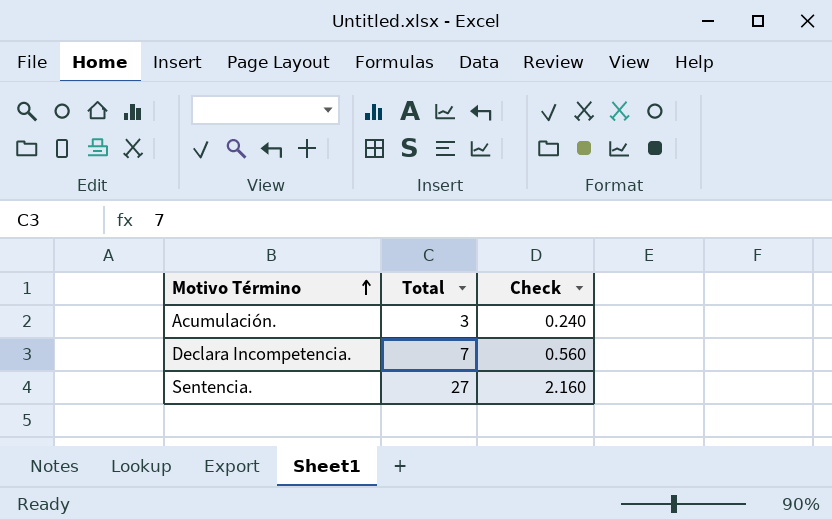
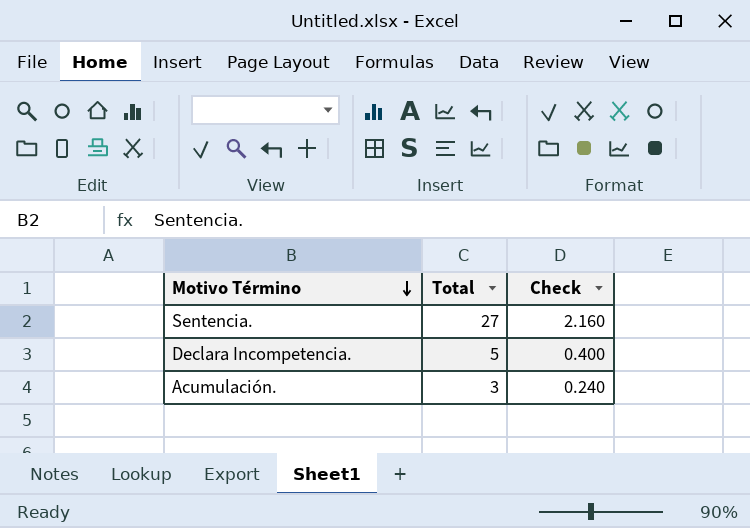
row order: Motivo Término ascending -> Motivo Término descending
Declara Incompetencia. | Total: 7 -> 5
Declara Incompetencia. | Check: 0.560 -> 0.400

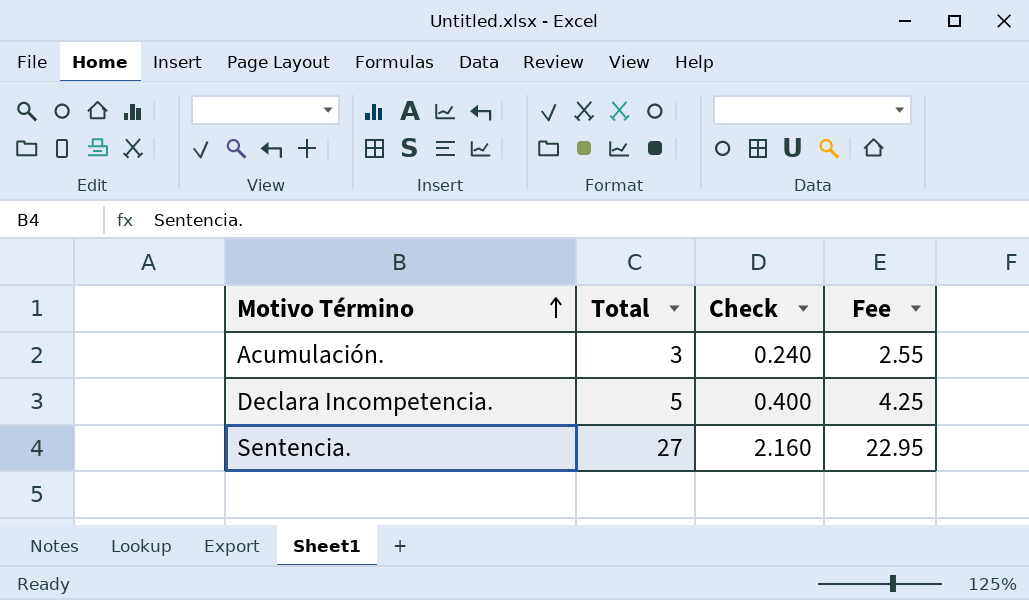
row order: Motivo Término descending -> Motivo Término ascending
column Fee | formula: none -> [Total] * 0.85

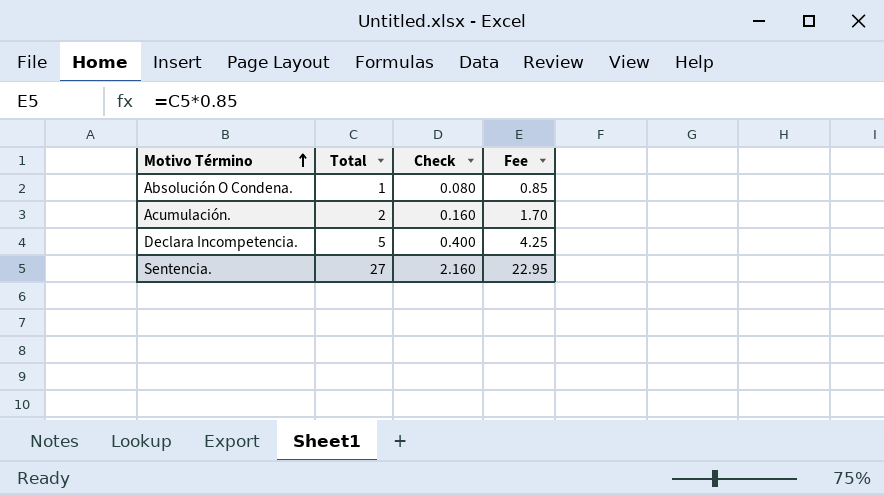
row Absolución O Condena.: none -> 1 | 0.080 | 0.85
Acumulación. | Total: 3 -> 2
Acumulación. | Check: 0.240 -> 0.160
Acumulación. | Fee: 2.55 -> 1.70

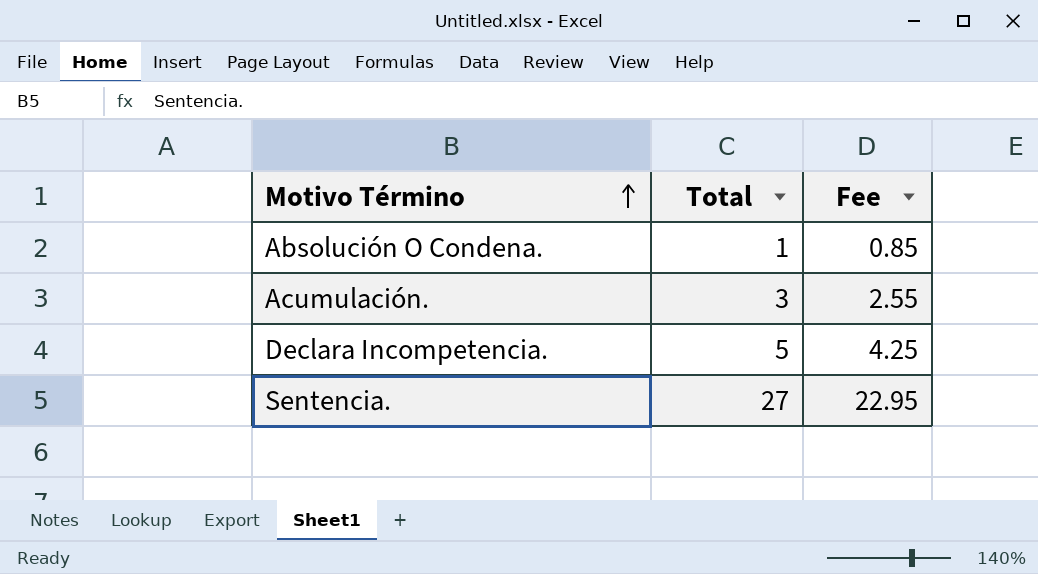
column Check | formula: [Total] * 0.08 -> none
Acumulación. | Total: 2 -> 3
Acumulación. | Fee: 1.70 -> 2.55

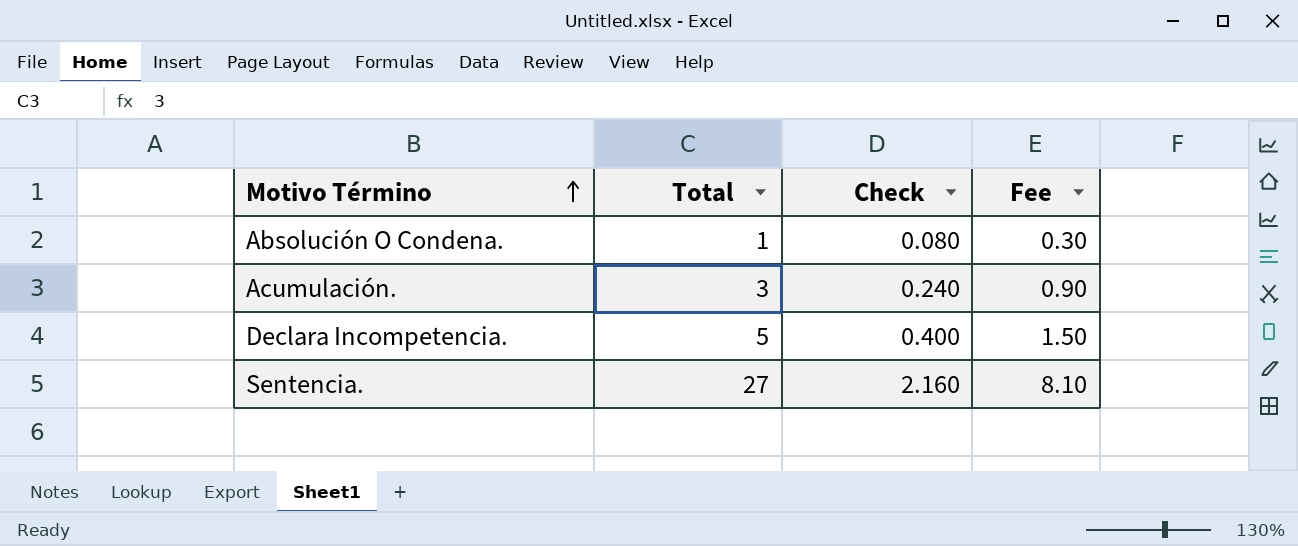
column Check | formula: none -> [Total] * 0.08
column Fee | formula: [Total] * 0.85 -> [Total] * 0.3

